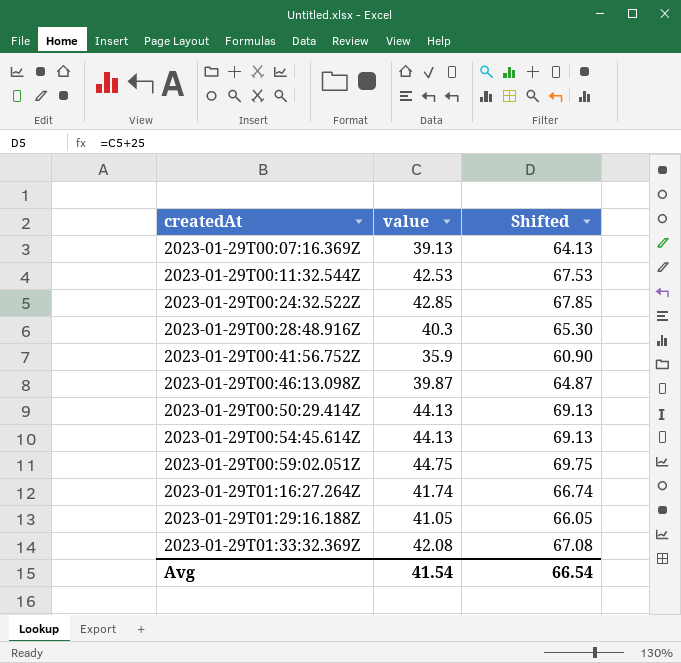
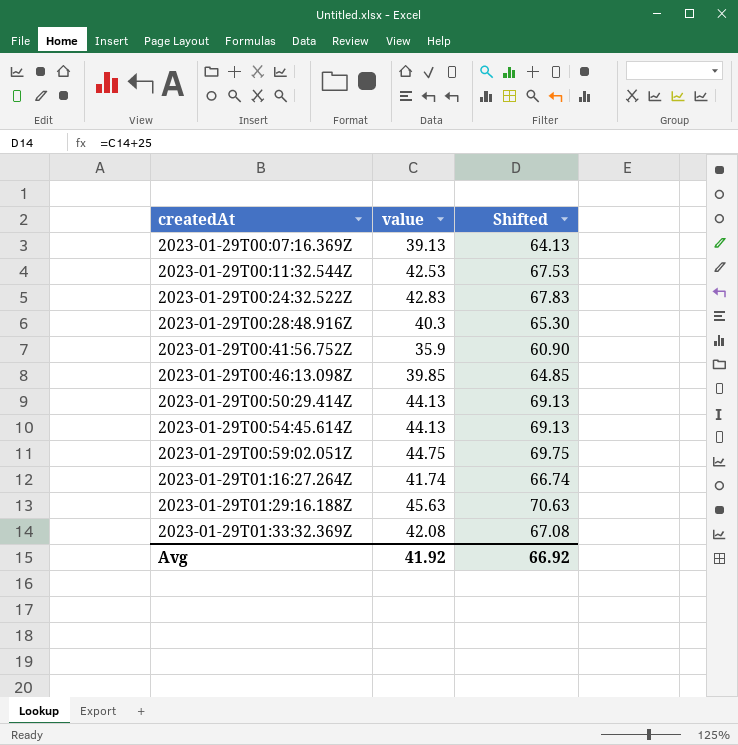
2023-01-29T00:24:32.522Z | value: 42.85 -> 42.83
2023-01-29T00:24:32.522Z | Shifted: 67.85 -> 67.83
2023-01-29T00:46:13.098Z | value: 39.87 -> 39.85
2023-01-29T00:46:13.098Z | Shifted: 64.87 -> 64.85
2023-01-29T01:29:16.188Z | value: 41.05 -> 45.63
2023-01-29T01:29:16.188Z | Shifted: 66.05 -> 70.63
Avg | value: 41.54 -> 41.92
Avg | Shifted: 66.54 -> 66.92

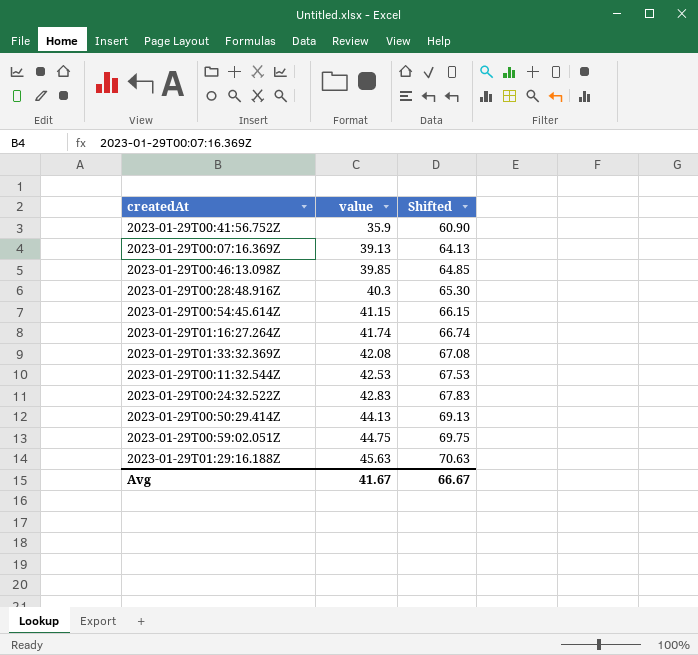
row order: createdAt ascending -> value ascending
2023-01-29T00:54:45.614Z | value: 44.13 -> 41.15
2023-01-29T00:54:45.614Z | Shifted: 69.13 -> 66.15
Avg | value: 41.92 -> 41.67
Avg | Shifted: 66.92 -> 66.67

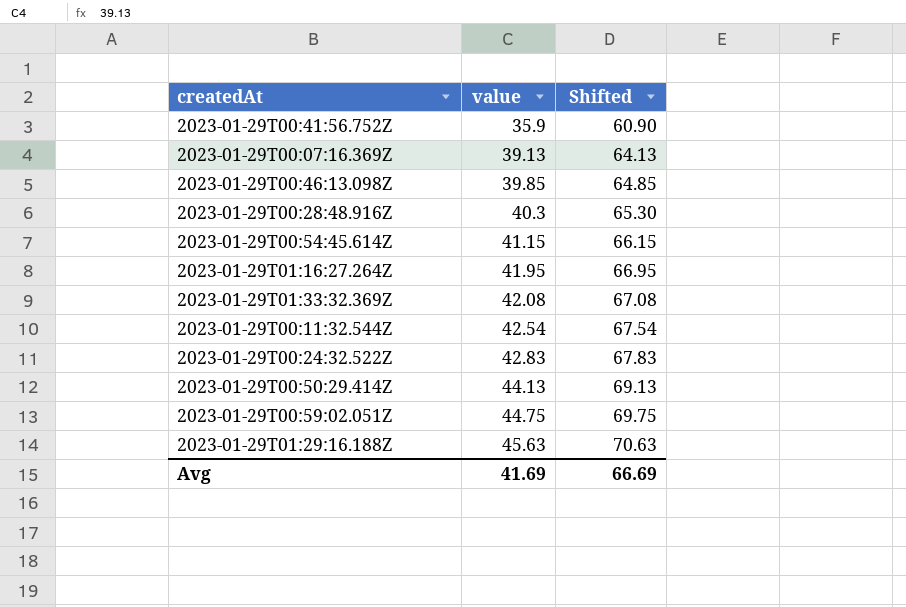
2023-01-29T01:16:27.264Z | value: 41.74 -> 41.95
2023-01-29T01:16:27.264Z | Shifted: 66.74 -> 66.95
2023-01-29T00:11:32.544Z | value: 42.53 -> 42.54
2023-01-29T00:11:32.544Z | Shifted: 67.53 -> 67.54
Avg | value: 41.67 -> 41.69
Avg | Shifted: 66.67 -> 66.69

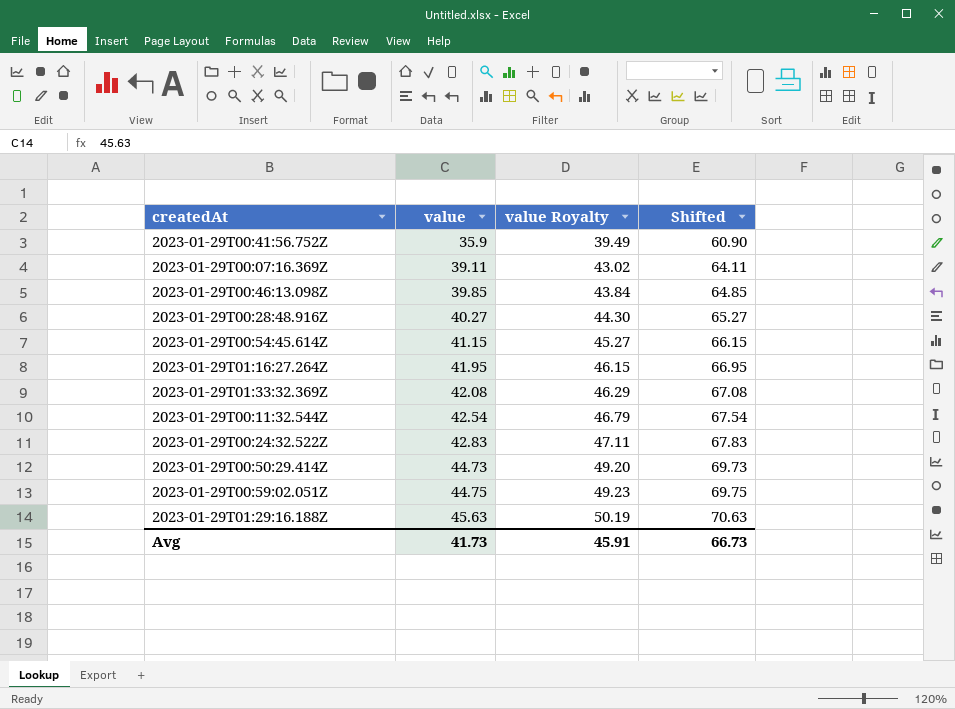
column value Royalty | formula: none -> [value] * 1.1
2023-01-29T00:07:16.369Z | value: 39.13 -> 39.11
2023-01-29T00:07:16.369Z | Shifted: 64.13 -> 64.11
2023-01-29T00:28:48.916Z | value: 40.3 -> 40.27
2023-01-29T00:28:48.916Z | Shifted: 65.30 -> 65.27
2023-01-29T00:50:29.414Z | value: 44.13 -> 44.73
2023-01-29T00:50:29.414Z | Shifted: 69.13 -> 69.73
Avg | value: 41.69 -> 41.73
Avg | Shifted: 66.69 -> 66.73

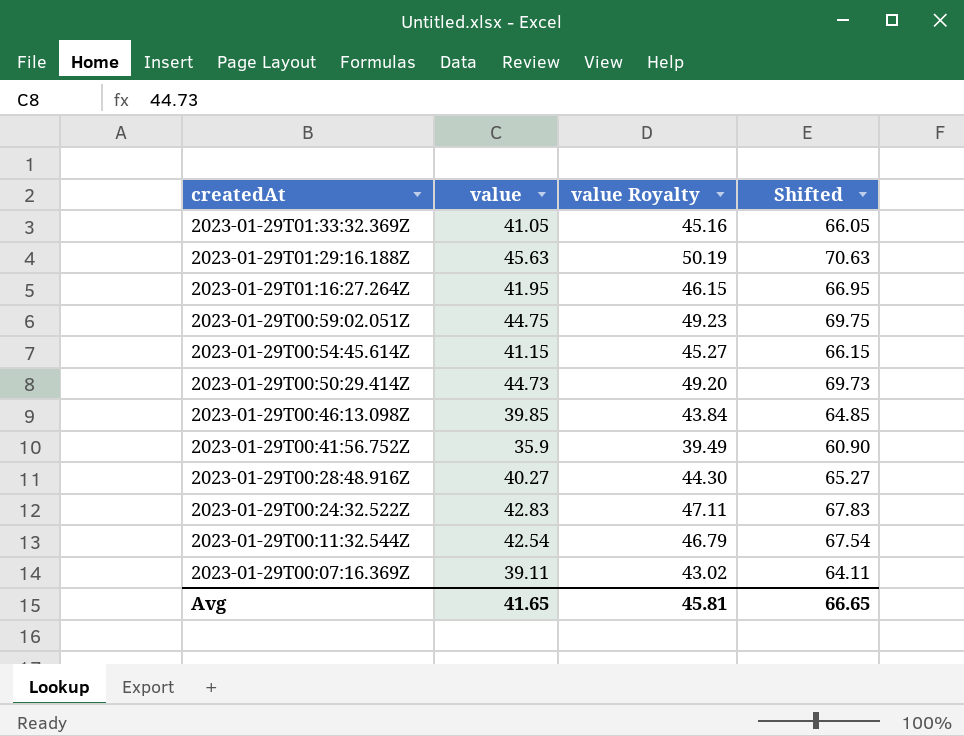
row order: value ascending -> createdAt descending
2023-01-29T01:33:32.369Z | value: 42.08 -> 41.05
2023-01-29T01:33:32.369Z | value Royalty: 46.29 -> 45.16
2023-01-29T01:33:32.369Z | Shifted: 67.08 -> 66.05
Avg | value: 41.73 -> 41.65
Avg | value Royalty: 45.91 -> 45.81
Avg | Shifted: 66.73 -> 66.65

